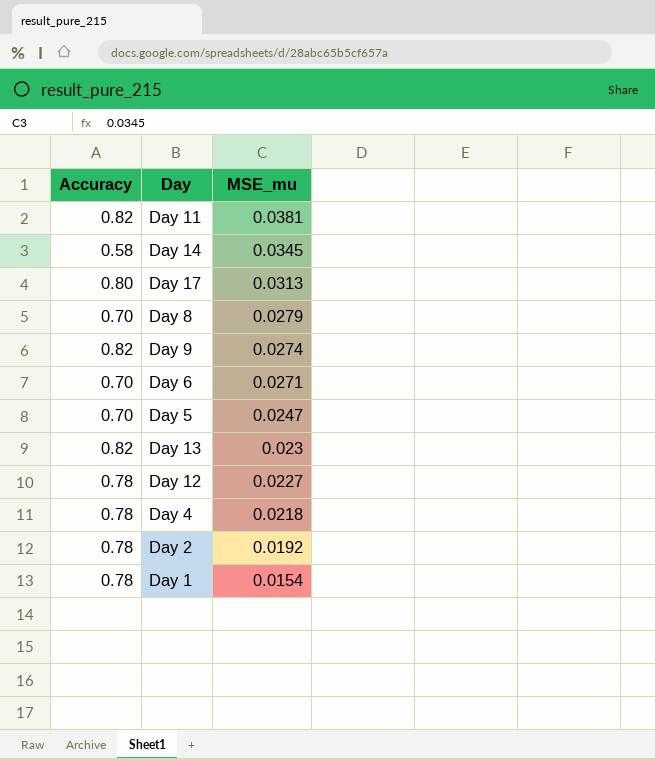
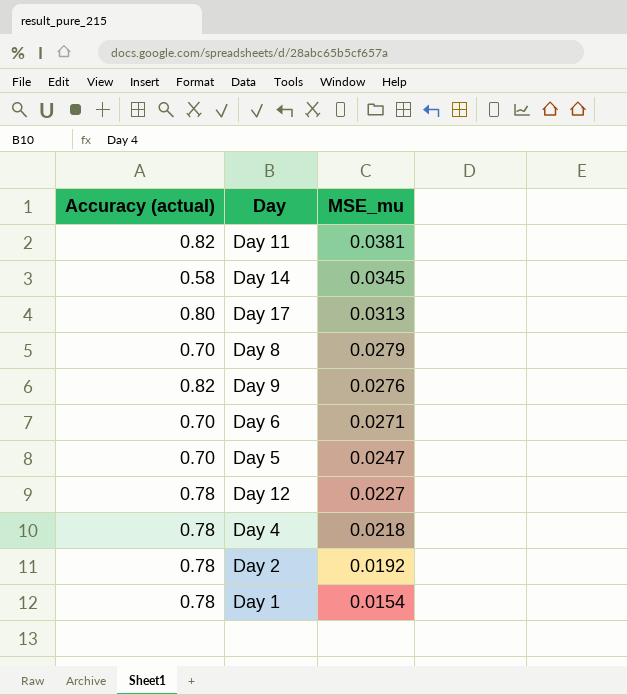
column name: Accuracy -> Accuracy (actual)
row Day 13: 0.82 | 0.023 -> none
Day 9 | MSE_mu: 0.0274 -> 0.0276

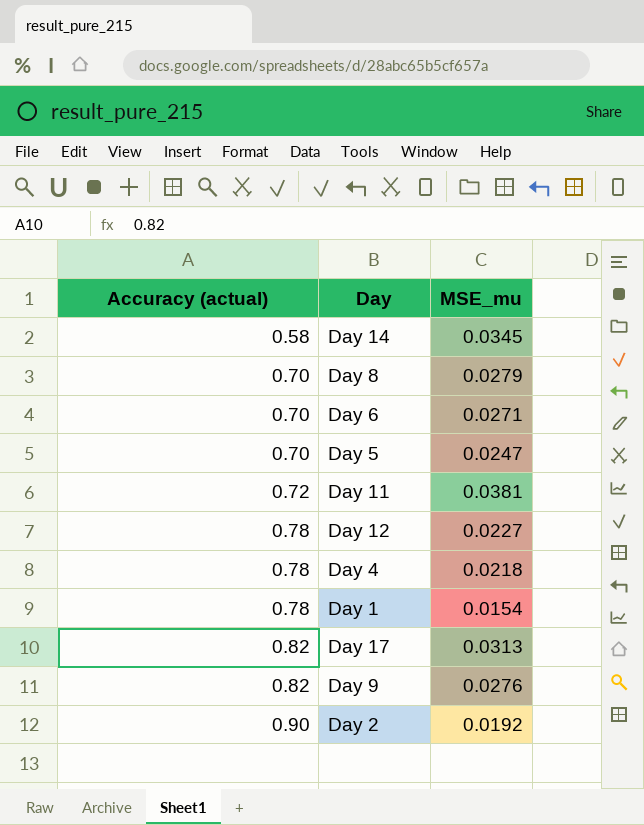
row order: MSE_mu descending -> Accuracy (actual) ascending
Day 11 | Accuracy (actual): 0.82 -> 0.72
Day 17 | Accuracy (actual): 0.80 -> 0.82
Day 2 | Accuracy (actual): 0.78 -> 0.90

